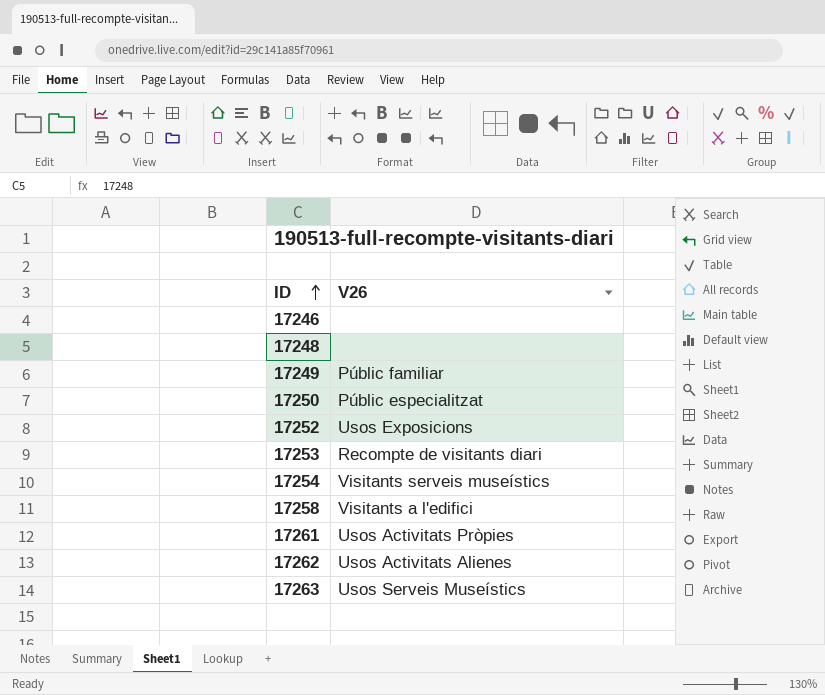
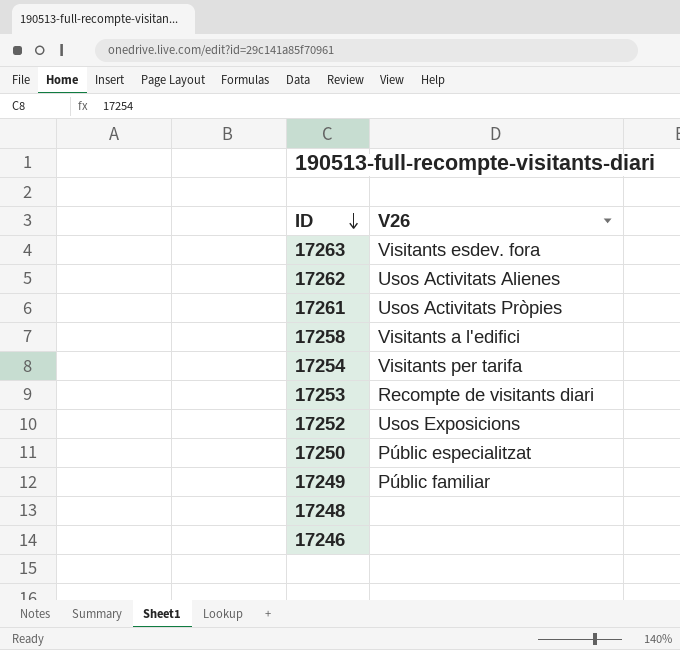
row order: ID ascending -> ID descending
17263 | V26: Usos Serveis Museístics -> Visitants esdev. fora
17254 | V26: Visitants serveis museístics -> Visitants per tarifa

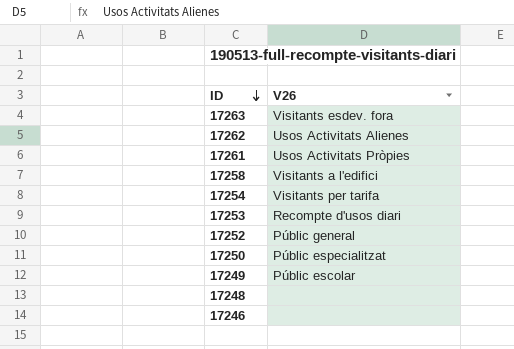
17253 | V26: Recompte de visitants diari -> Recompte d'usos diari
17252 | V26: Usos Exposicions -> Públic general
17249 | V26: Públic familiar -> Públic escolar

